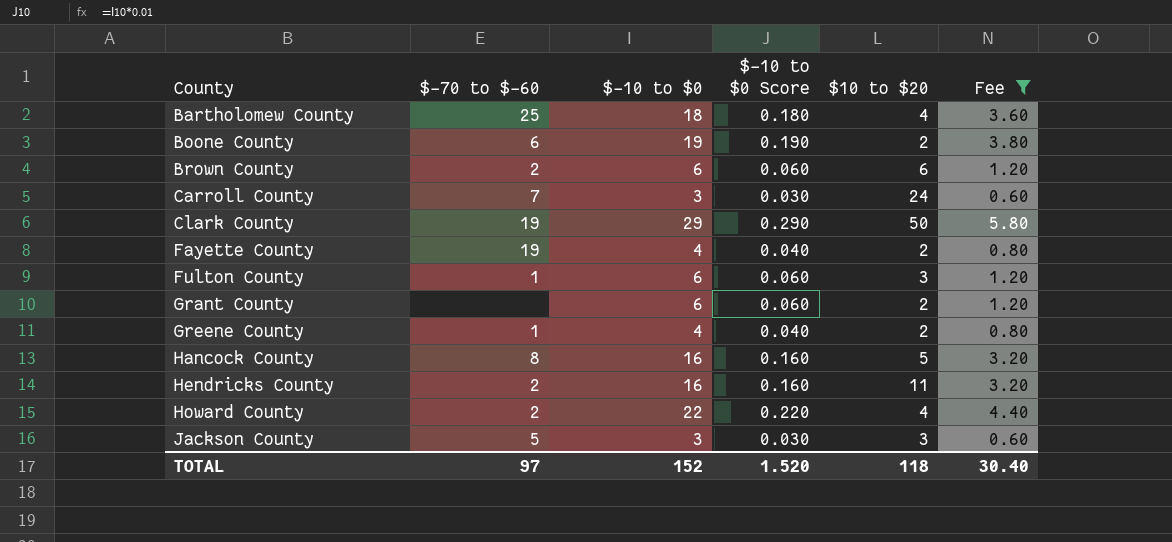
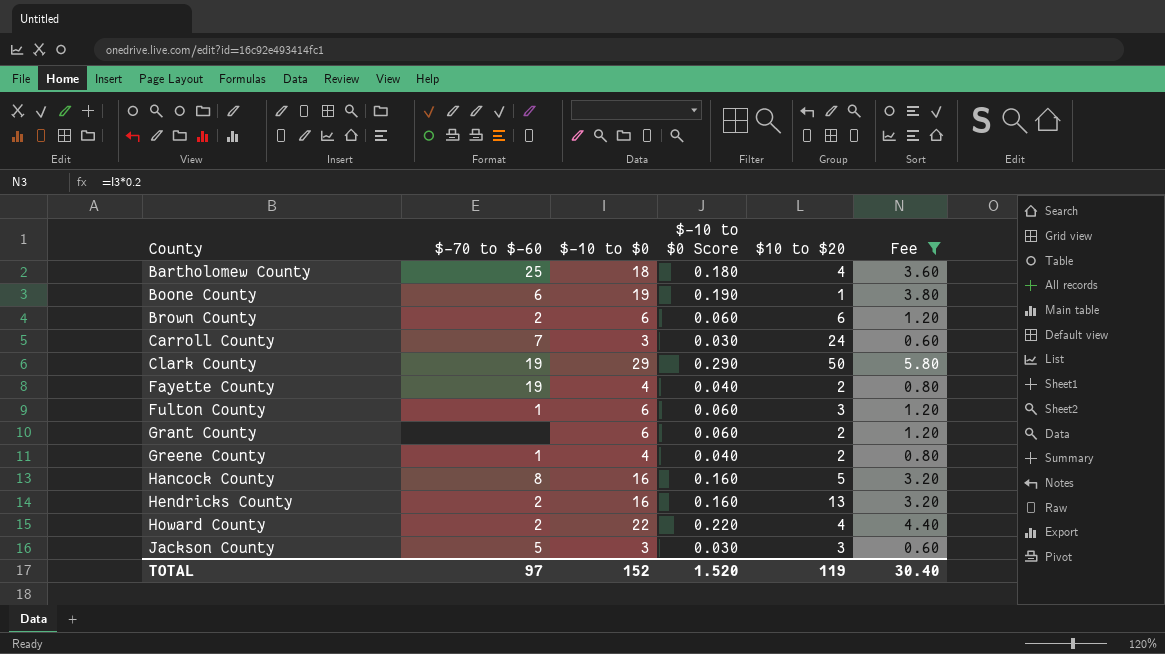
Boone County | $10 to $20: 2 -> 1
Hendricks County | $10 to $20: 11 -> 13
TOTAL | $10 to $20: 118 -> 119

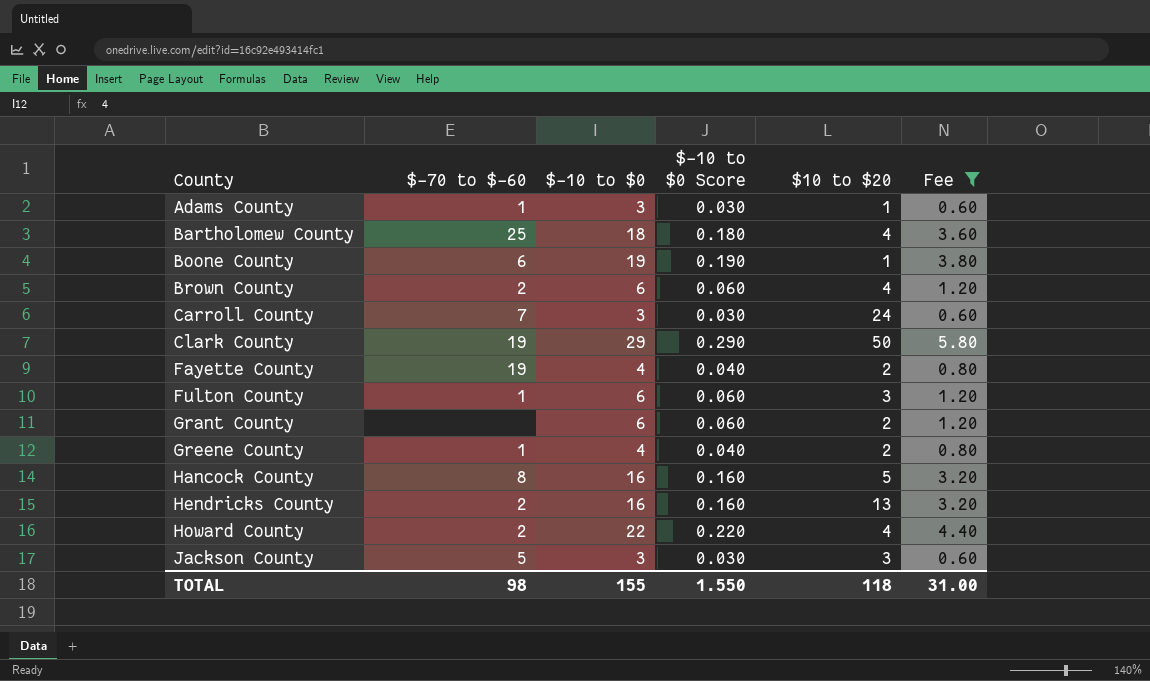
row Adams County: none -> 1 | 3 | 0.030 | 1 | 0.60
Brown County | $10 to $20: 6 -> 4
TOTAL | $-70 to $-60: 97 -> 98
TOTAL | $-10 to $0: 152 -> 155
TOTAL | $-10 to $0 Score: 1.520 -> 1.550
TOTAL | $10 to $20: 119 -> 118
TOTAL | Fee: 30.40 -> 31.00

